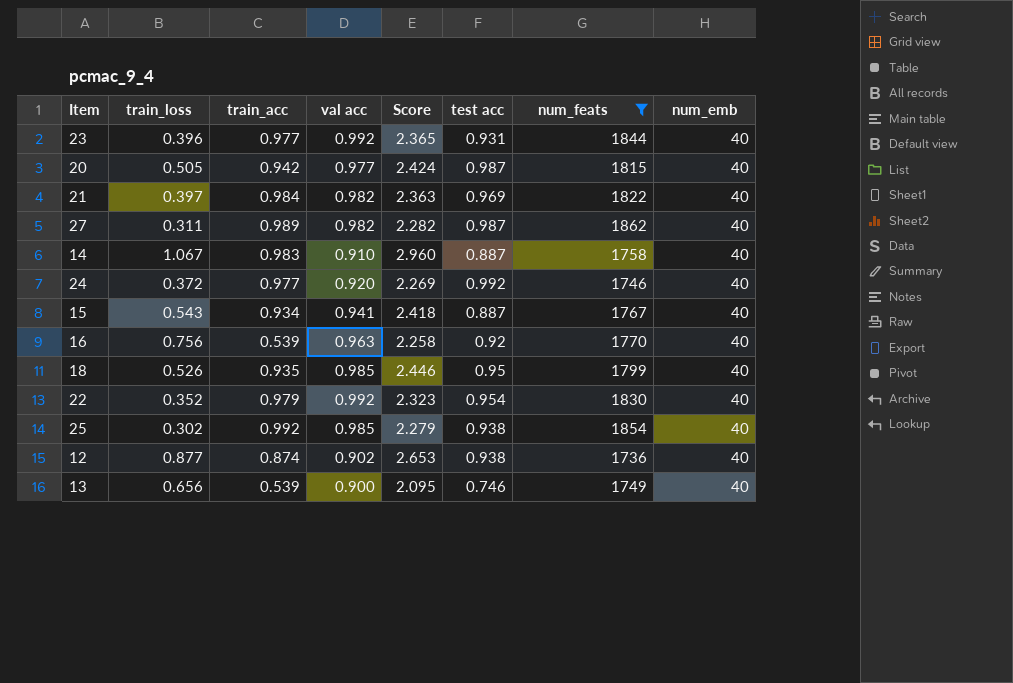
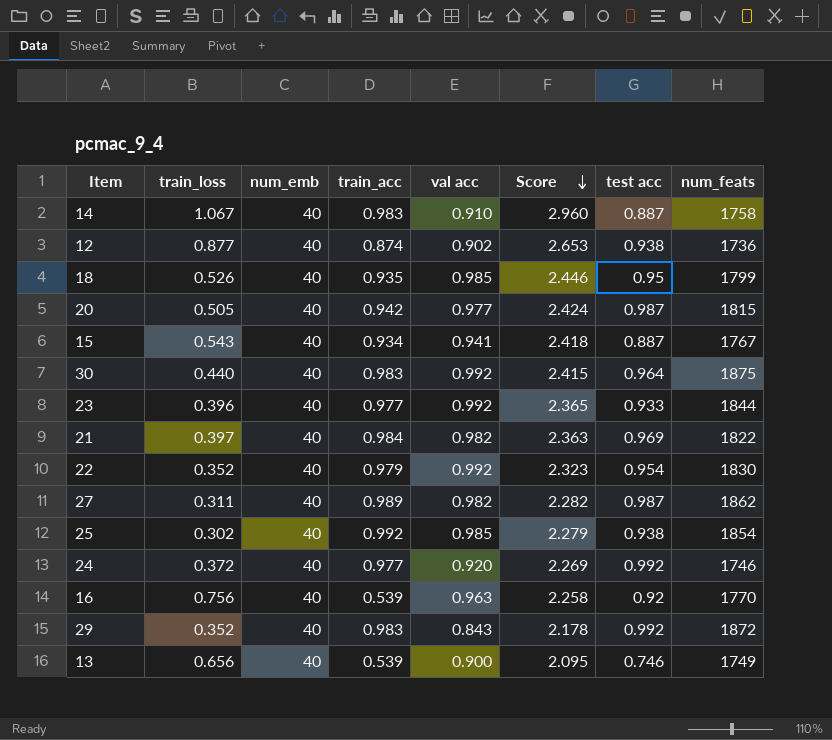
filter: num_feats <= 1862 -> none
row order: none -> Score descending
column num_emb | position: 8 -> 3
23 | test acc: 0.931 -> 0.933

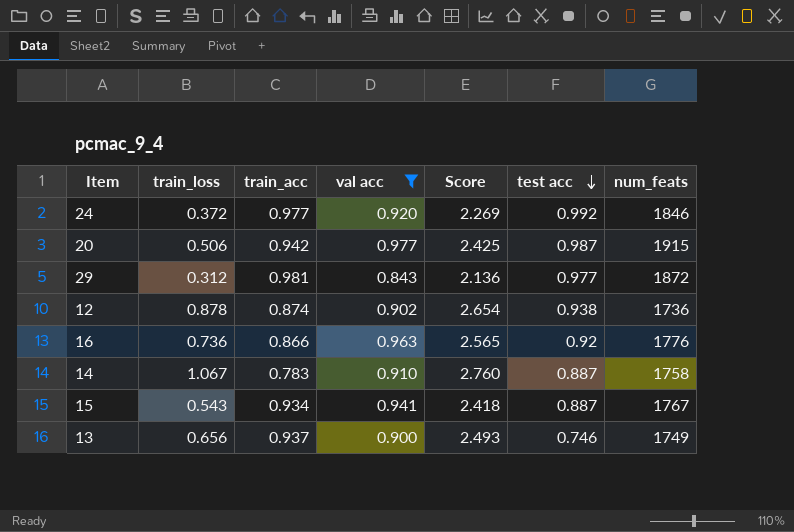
filter: none -> val acc <= 0.977
row order: Score descending -> test acc descending
column num_emb | position: 3 -> none
24 | num_feats: 1746 -> 1846
20 | train_loss: 0.505 -> 0.506
20 | Score: 2.424 -> 2.425
20 | num_feats: 1815 -> 1915
29 | train_loss: 0.352 -> 0.312
29 | train_acc: 0.983 -> 0.981
29 | Score: 2.178 -> 2.136
29 | test acc: 0.992 -> 0.977
12 | train_loss: 0.877 -> 0.878
12 | Score: 2.653 -> 2.654
16 | train_loss: 0.756 -> 0.736
16 | train_acc: 0.539 -> 0.866
16 | Score: 2.258 -> 2.565
16 | num_feats: 1770 -> 1776
14 | train_acc: 0.983 -> 0.783
14 | Score: 2.960 -> 2.760
13 | train_acc: 0.539 -> 0.937
13 | Score: 2.095 -> 2.493

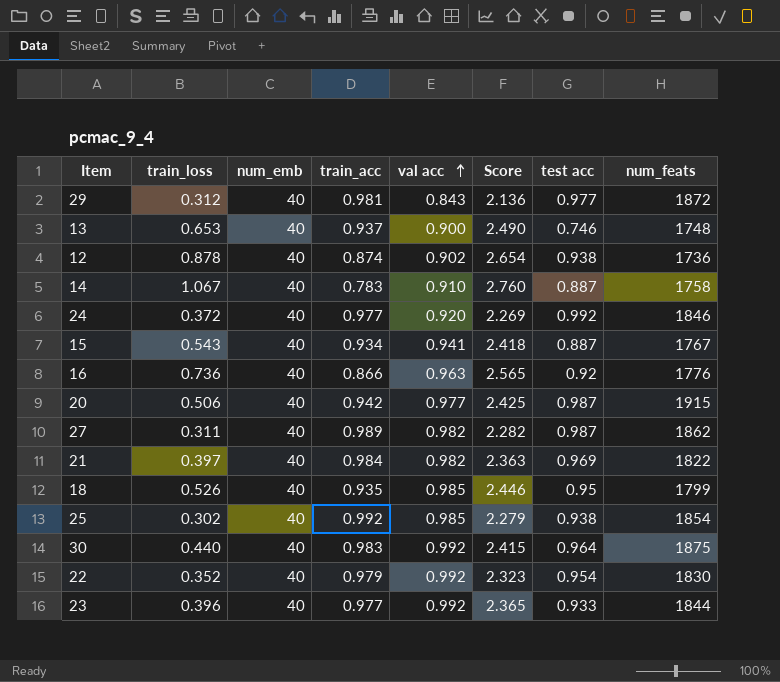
filter: val acc <= 0.977 -> none
row order: test acc descending -> val acc ascending
column num_emb | position: none -> 3
13 | train_loss: 0.656 -> 0.653
13 | Score: 2.493 -> 2.490
13 | num_feats: 1749 -> 1748

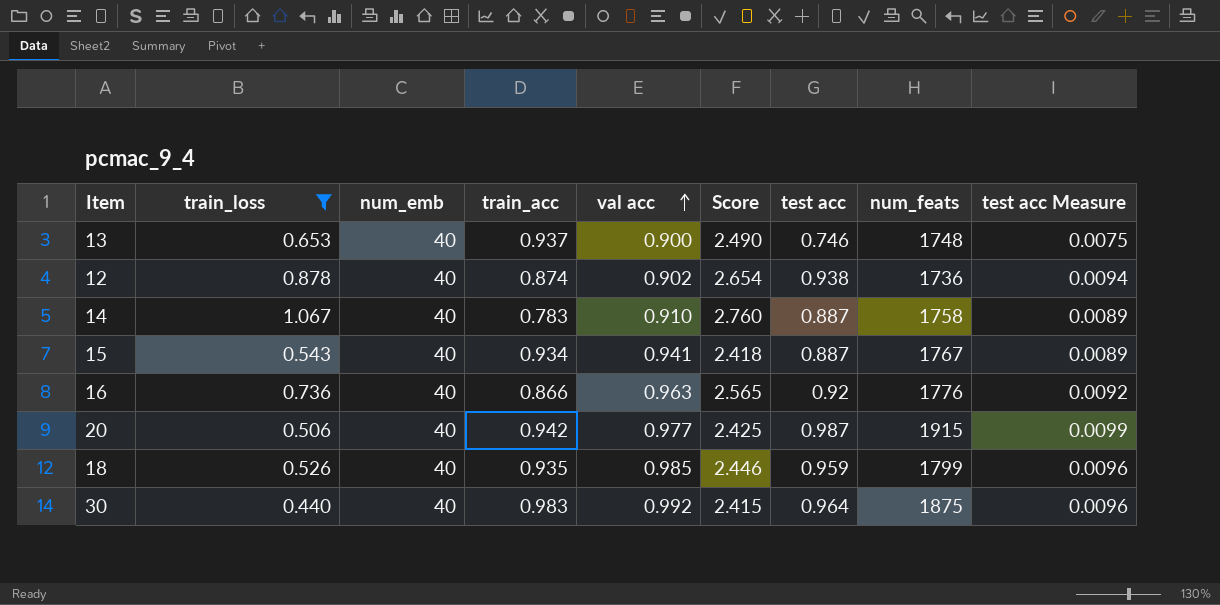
filter: none -> train_loss >= 0.440
column test acc Measure | formula: none -> [test acc] * 0.01
18 | test acc: 0.95 -> 0.959

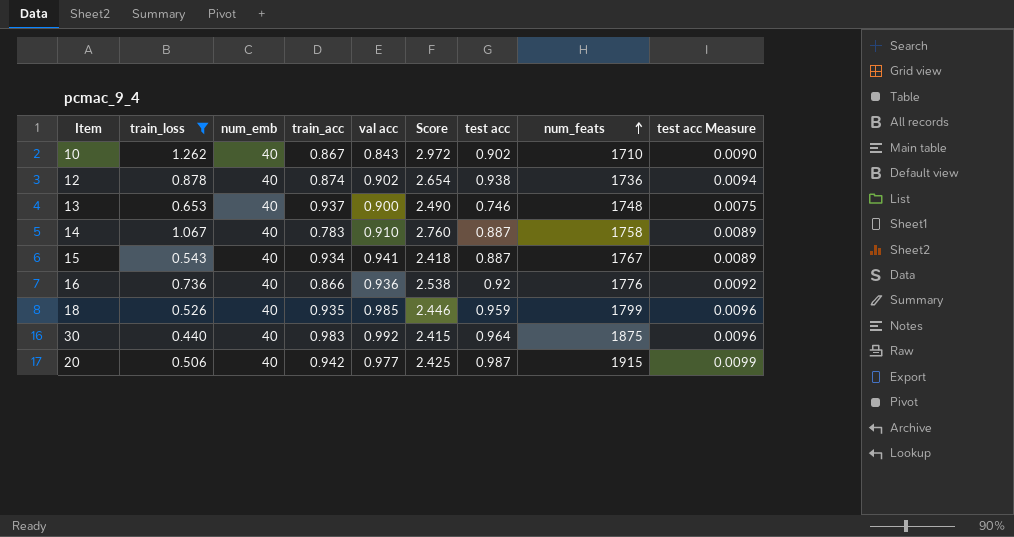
row order: val acc ascending -> num_feats ascending
row 10: none -> 1.262 | 40 | 0.867 | 0.843 | 2.972 | 0.902 | 1710 | 0.0090
16 | val acc: 0.963 -> 0.936
16 | Score: 2.565 -> 2.538

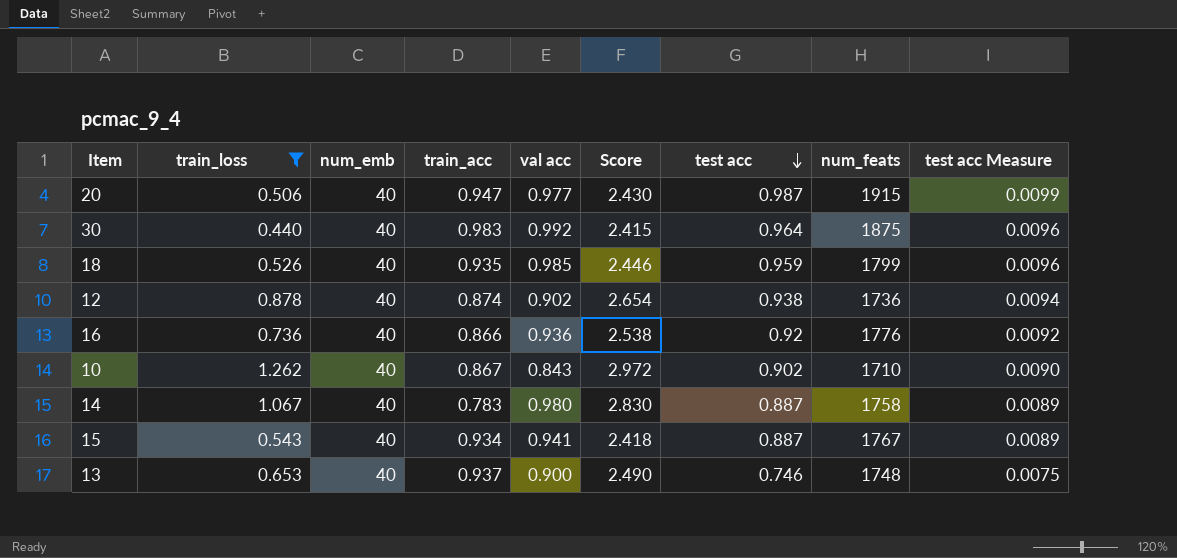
row order: num_feats ascending -> test acc descending
20 | train_acc: 0.942 -> 0.947
20 | Score: 2.425 -> 2.430
14 | val acc: 0.910 -> 0.980
14 | Score: 2.760 -> 2.830

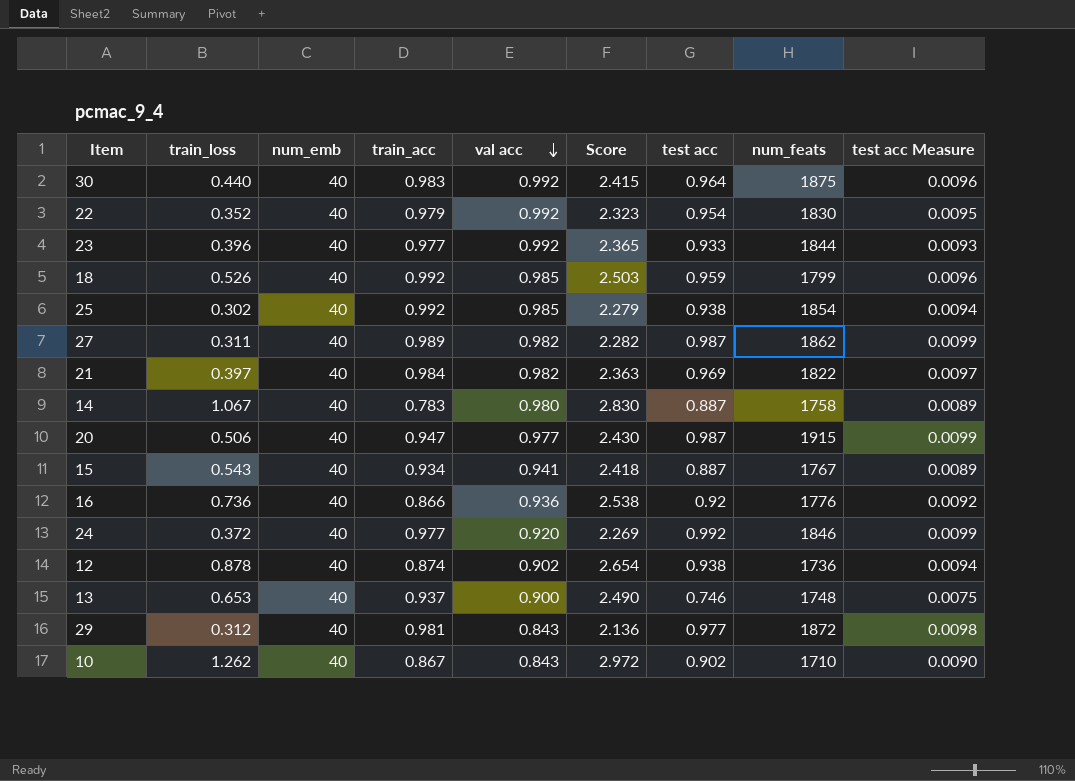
filter: train_loss >= 0.440 -> none
row order: test acc descending -> val acc descending
18 | train_acc: 0.935 -> 0.992
18 | Score: 2.446 -> 2.503

